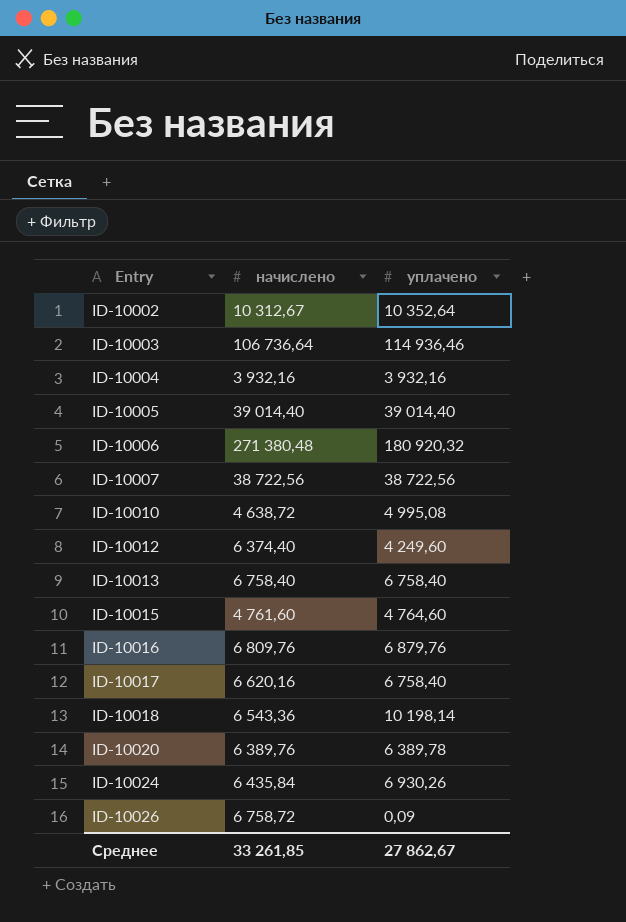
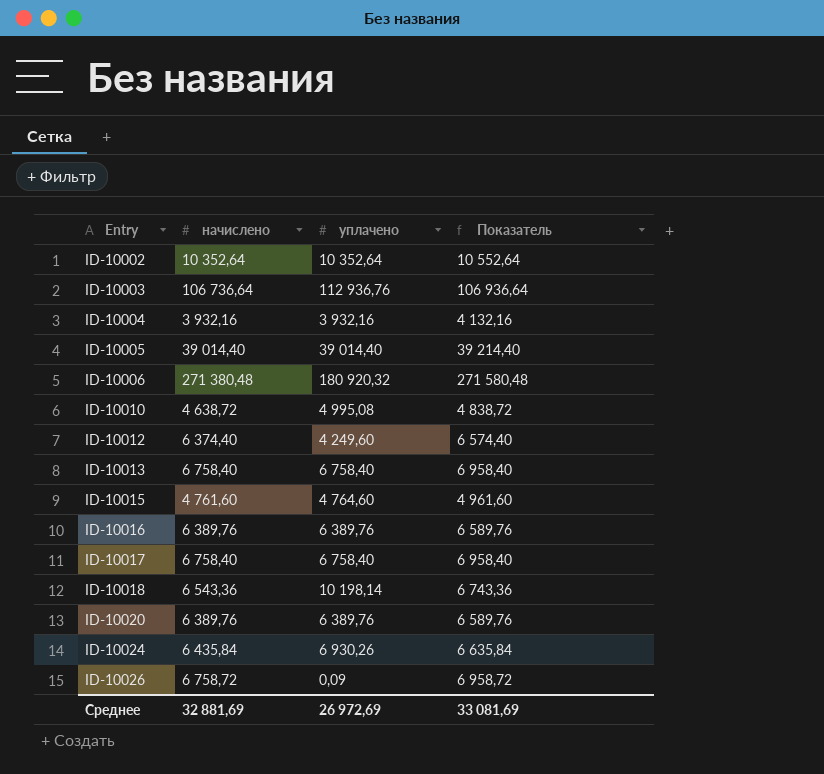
column Показатель | formula: none -> [начислено] + 200
row ID-10007: 38 722,56 | 38 722,56 -> none
ID-10002 | начислено: 10 312,67 -> 10 352,64
ID-10003 | уплачено: 114 936,46 -> 112 936,76
ID-10016 | начислено: 6 809,76 -> 6 389,76
ID-10016 | уплачено: 6 879,76 -> 6 389,76
ID-10017 | начислено: 6 620,16 -> 6 758,40
ID-10020 | уплачено: 6 389,78 -> 6 389,76
Среднее | начислено: 33 261,85 -> 32 881,69
Среднее | уплачено: 27 862,67 -> 26 972,69

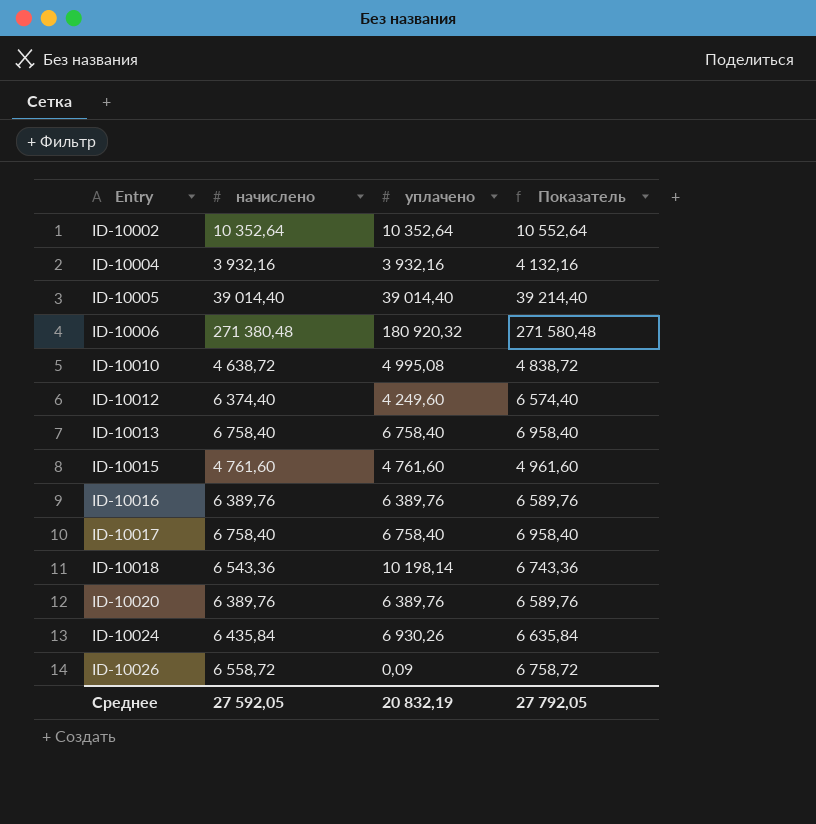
row ID-10003: 106 736,64 | 112 936,76 | 106 936,64 -> none
ID-10015 | уплачено: 4 764,60 -> 4 761,60
ID-10026 | начислено: 6 758,72 -> 6 558,72
ID-10026 | Показатель: 6 958,72 -> 6 758,72
Среднее | начислено: 32 881,69 -> 27 592,05
Среднее | уплачено: 26 972,69 -> 20 832,19
Среднее | Показатель: 33 081,69 -> 27 792,05

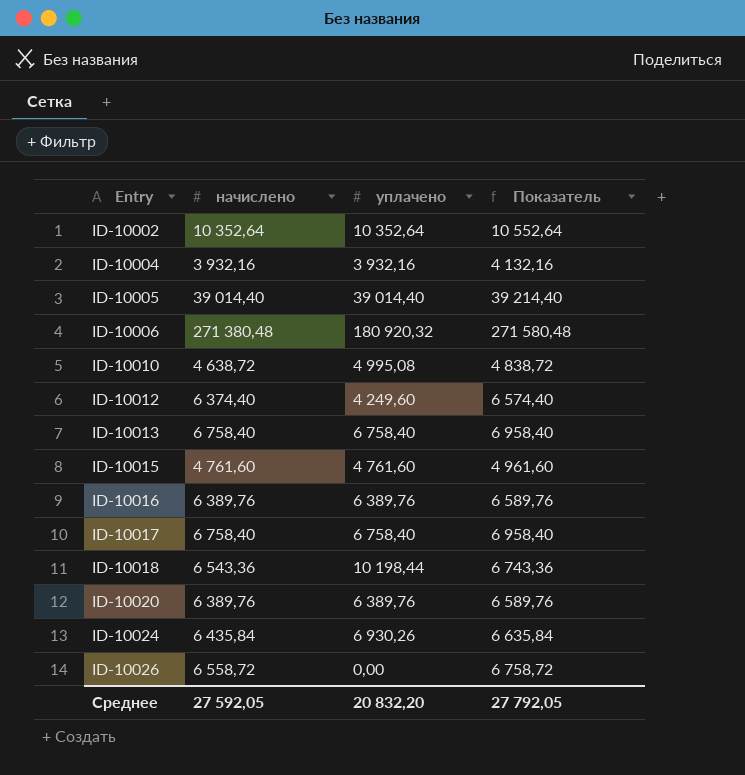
ID-10018 | уплачено: 10 198,14 -> 10 198,44
ID-10026 | уплачено: 0,09 -> 0,00
Среднее | уплачено: 20 832,19 -> 20 832,20

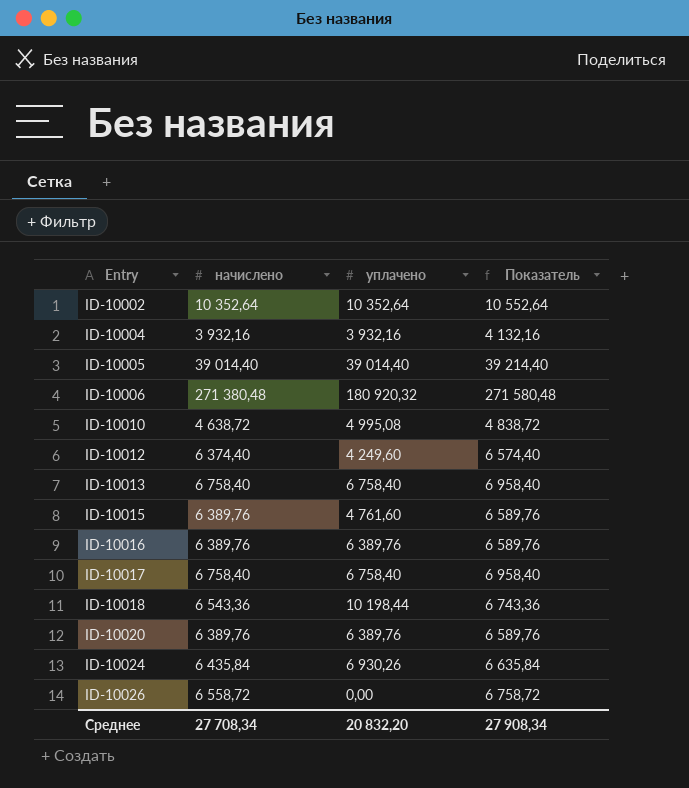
ID-10015 | начислено: 4 761,60 -> 6 389,76
ID-10015 | Показатель: 4 961,60 -> 6 589,76
Среднее | начислено: 27 592,05 -> 27 708,34
Среднее | Показатель: 27 792,05 -> 27 908,34

